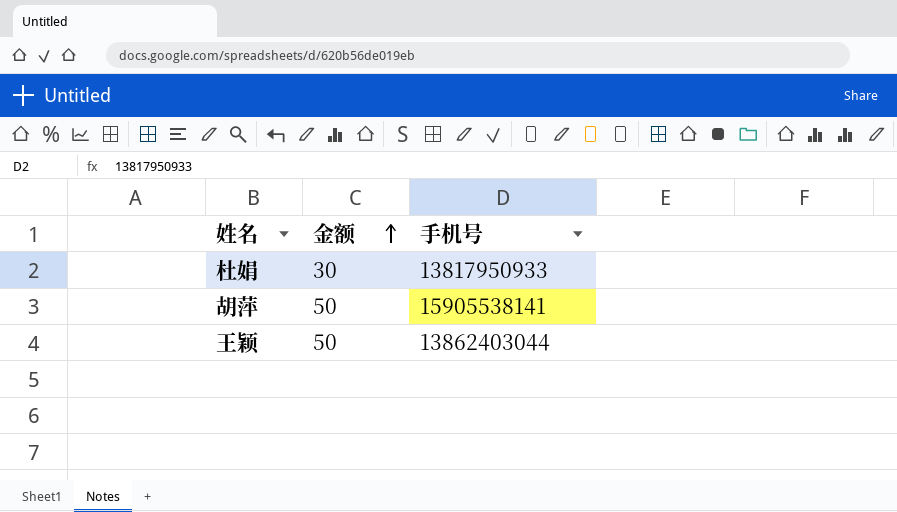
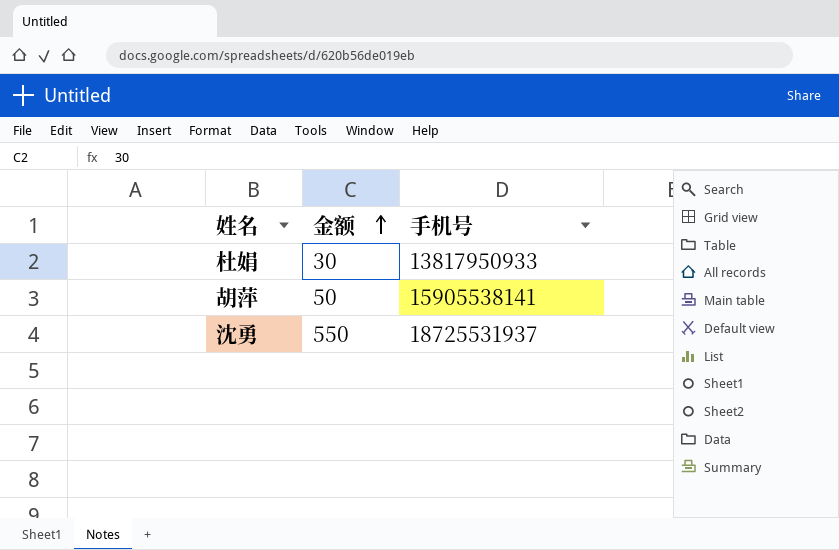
row 王颖: 50 | 13862403044 -> none
row 沈勇: none -> 550 | 18725531937

